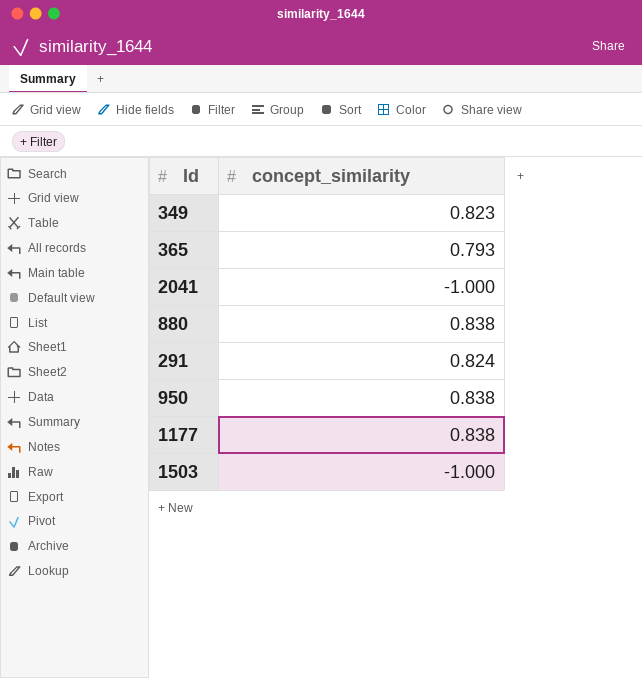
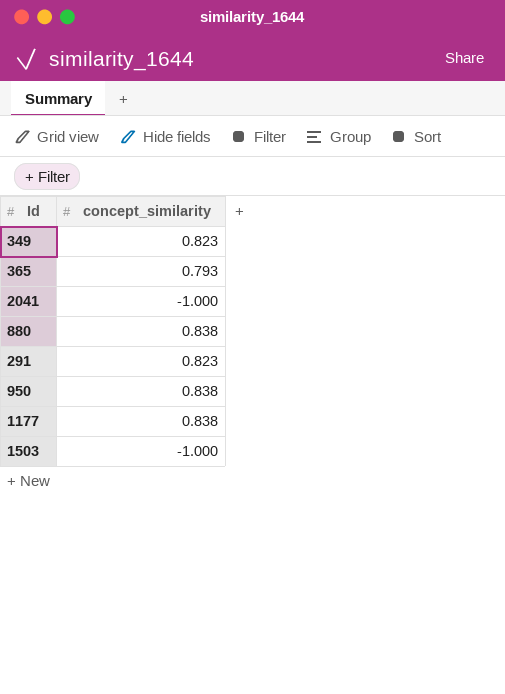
291 | concept_similarity: 0.824 -> 0.823

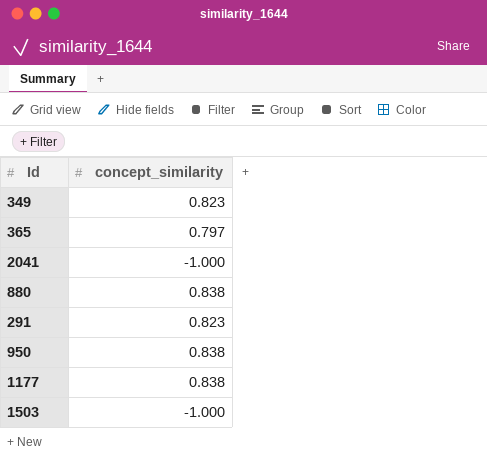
365 | concept_similarity: 0.793 -> 0.797

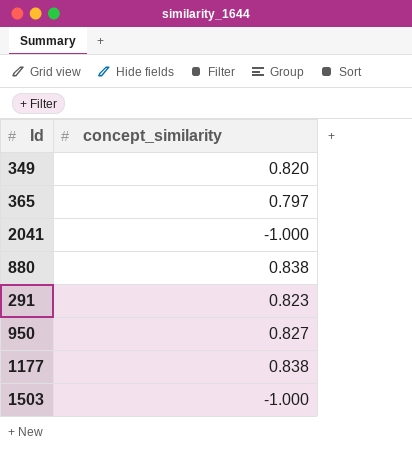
349 | concept_similarity: 0.823 -> 0.820
950 | concept_similarity: 0.838 -> 0.827

